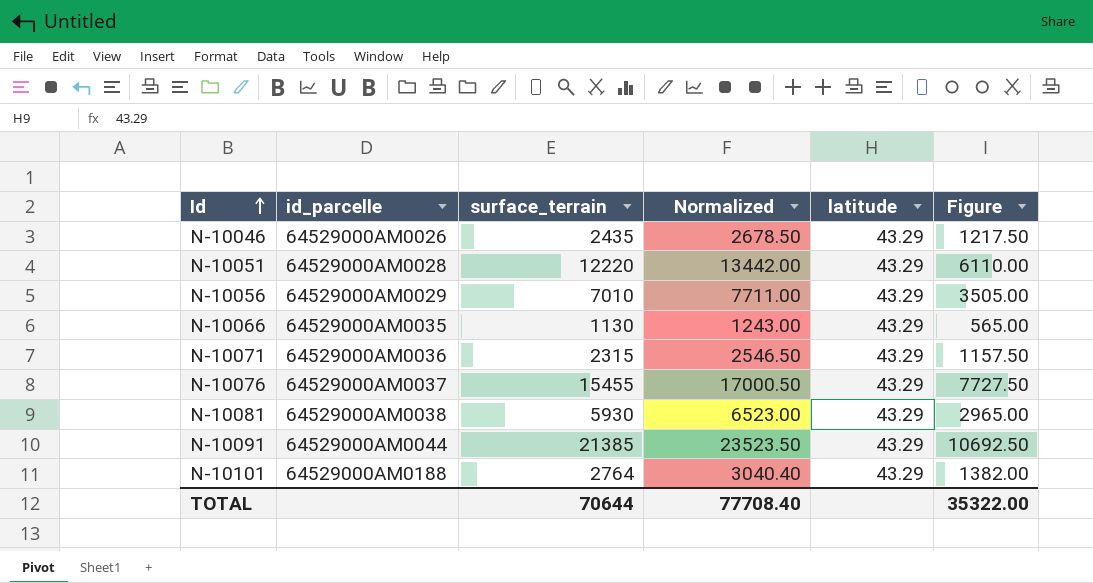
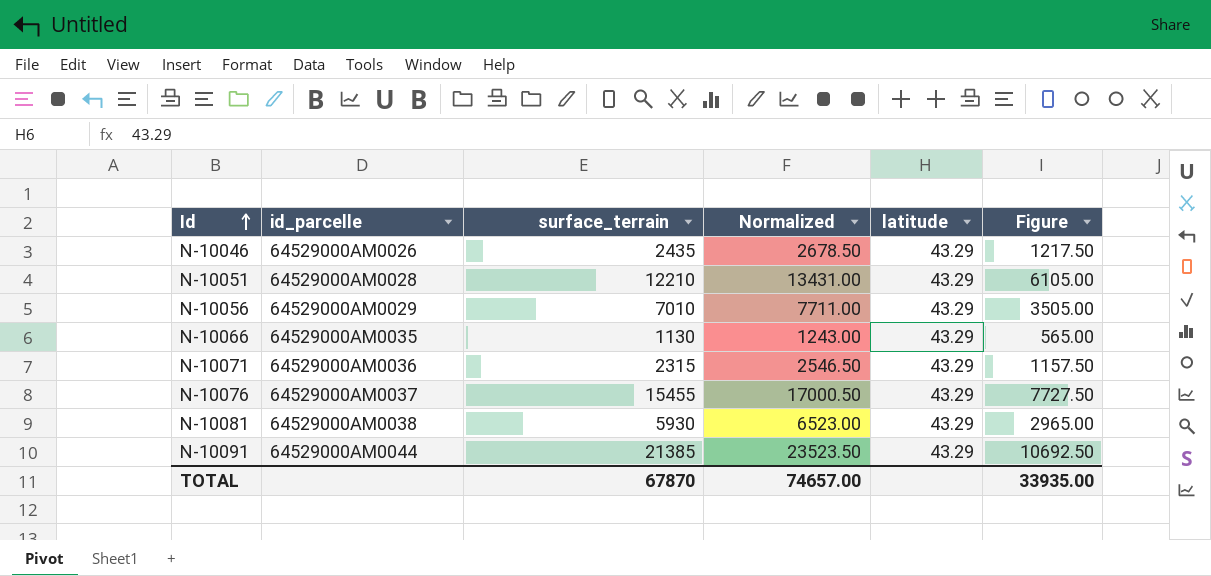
row N-10101: 64529000AM0188 | 2764 | 3040.40 | 43.29 | 1382.00 -> none
N-10051 | surface_terrain: 12220 -> 12210
N-10051 | Normalized: 13442.00 -> 13431.00
N-10051 | Figure: 6110.00 -> 6105.00
TOTAL | surface_terrain: 70644 -> 67870
TOTAL | Normalized: 77708.40 -> 74657.00
TOTAL | Figure: 35322.00 -> 33935.00

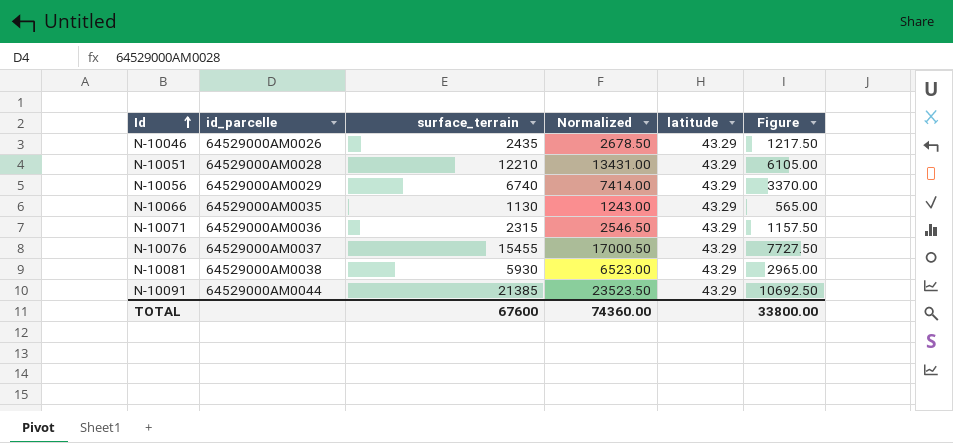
N-10056 | surface_terrain: 7010 -> 6740
N-10056 | Normalized: 7711.00 -> 7414.00
N-10056 | Figure: 3505.00 -> 3370.00
TOTAL | surface_terrain: 67870 -> 67600
TOTAL | Normalized: 74657.00 -> 74360.00
TOTAL | Figure: 33935.00 -> 33800.00

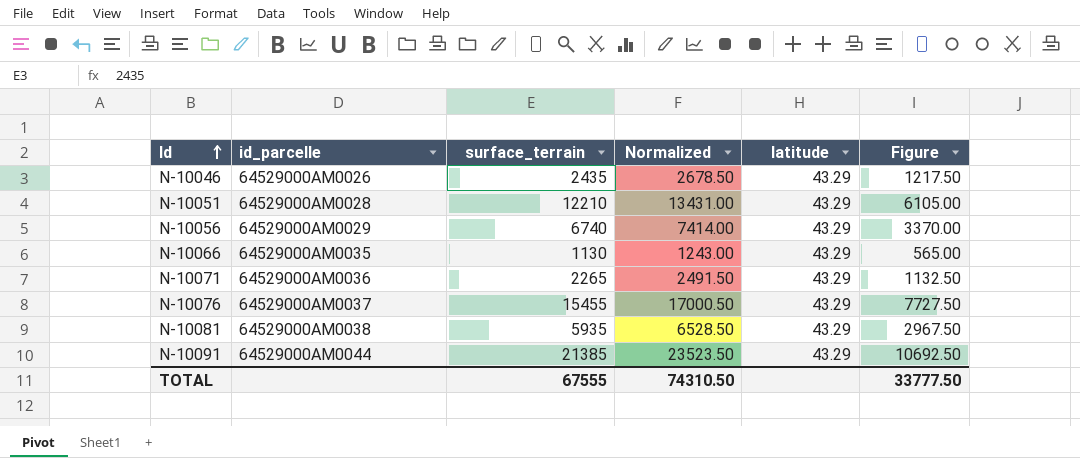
N-10071 | surface_terrain: 2315 -> 2265
N-10071 | Normalized: 2546.50 -> 2491.50
N-10071 | Figure: 1157.50 -> 1132.50
N-10081 | surface_terrain: 5930 -> 5935
N-10081 | Normalized: 6523.00 -> 6528.50
N-10081 | Figure: 2965.00 -> 2967.50
TOTAL | surface_terrain: 67600 -> 67555
TOTAL | Normalized: 74360.00 -> 74310.50
TOTAL | Figure: 33800.00 -> 33777.50

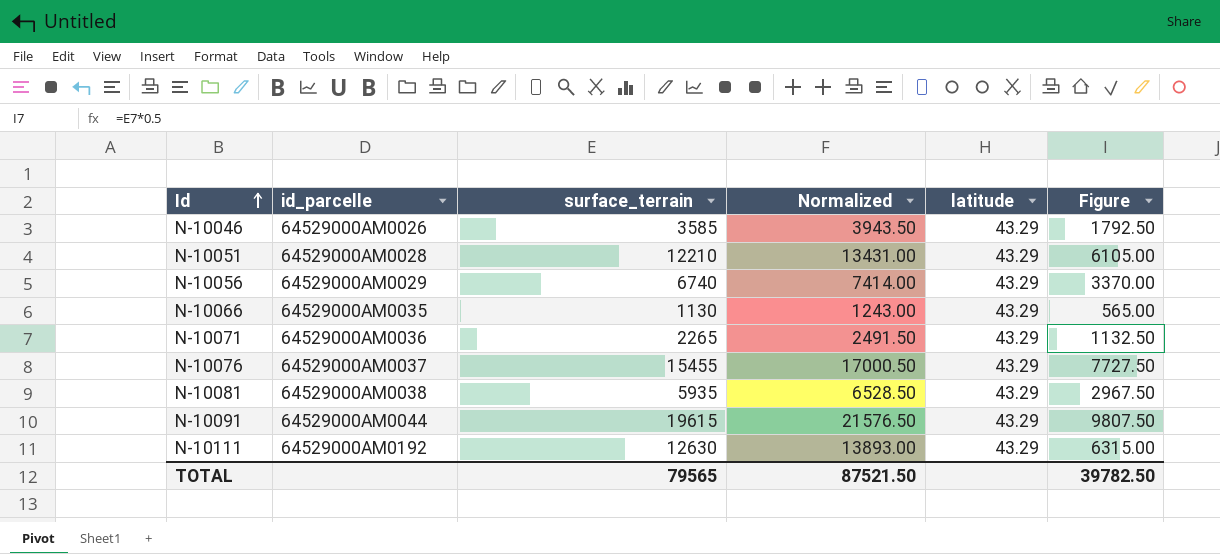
N-10046 | surface_terrain: 2435 -> 3585
N-10046 | Normalized: 2678.50 -> 3943.50
N-10046 | Figure: 1217.50 -> 1792.50
N-10091 | surface_terrain: 21385 -> 19615
N-10091 | Normalized: 23523.50 -> 21576.50
N-10091 | Figure: 10692.50 -> 9807.50
row N-10111: none -> 64529000AM0192 | 12630 | 13893.00 | 43.29 | 6315.00
TOTAL | surface_terrain: 67555 -> 79565
TOTAL | Normalized: 74310.50 -> 87521.50
TOTAL | Figure: 33777.50 -> 39782.50

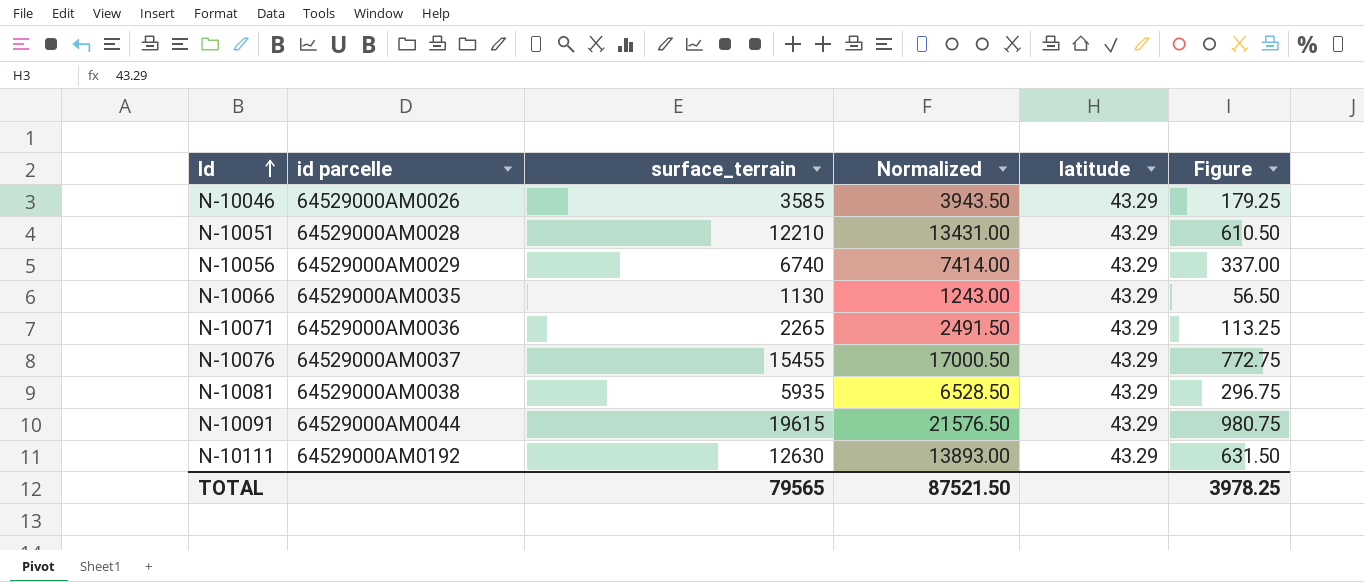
column name: id_parcelle -> id parcelle
column Figure | formula: [surface_terrain] * 0.5 -> [surface_terrain] * 0.05
TOTAL | Figure: 39782.50 -> 3978.25

